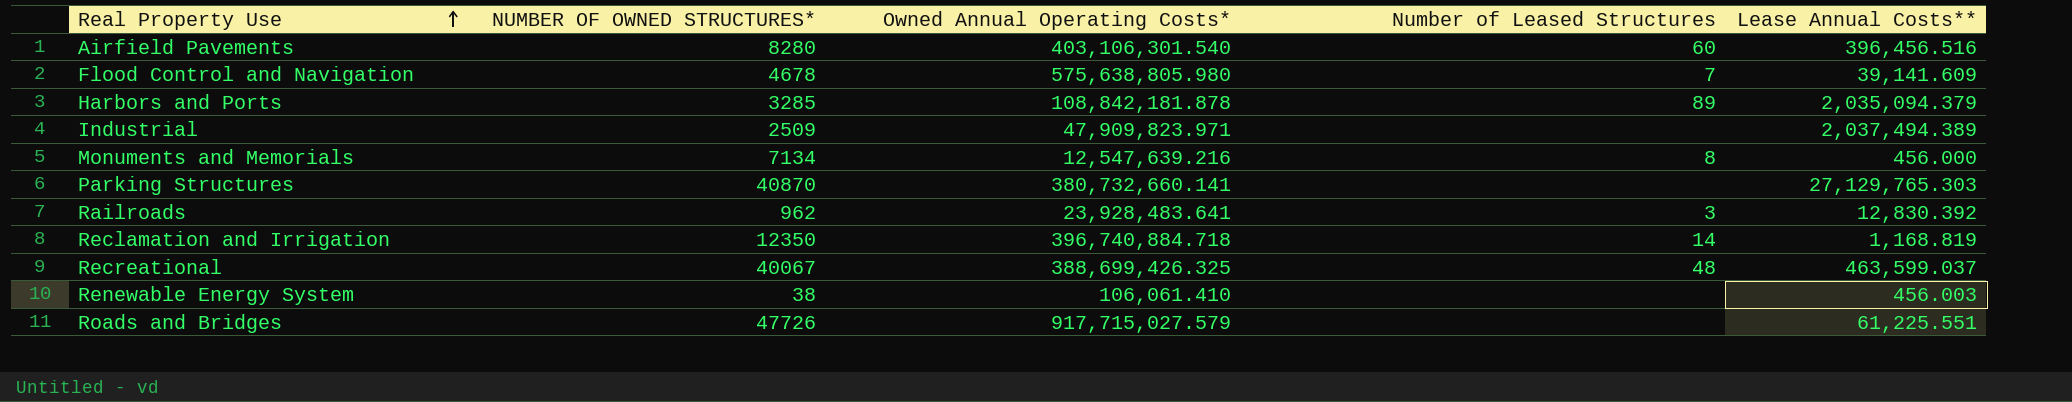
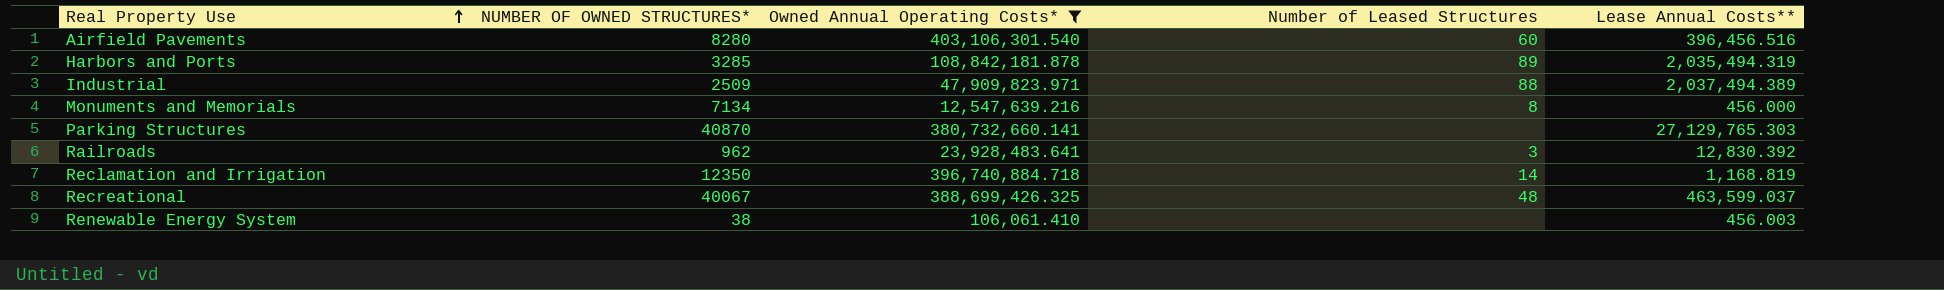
filter: none -> Owned Annual Operating Costs* <= 403,106,301.540
Harbors and Ports | Lease Annual Costs**: 2,035,094.379 -> 2,035,494.319
Industrial | Number of Leased Structures: none -> 88

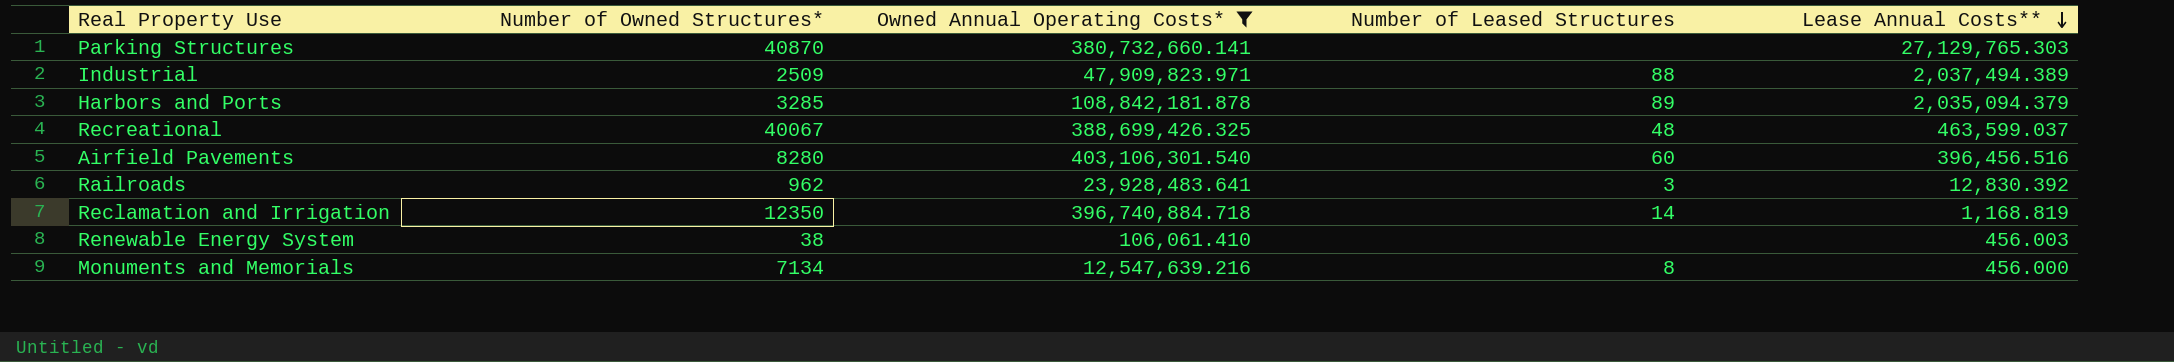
row order: Real Property Use ascending -> Lease Annual Costs** descending
column name: NUMBER OF OWNED STRUCTURES* -> Number of Owned Structures*
Harbors and Ports | Lease Annual Costs**: 2,035,494.319 -> 2,035,094.379

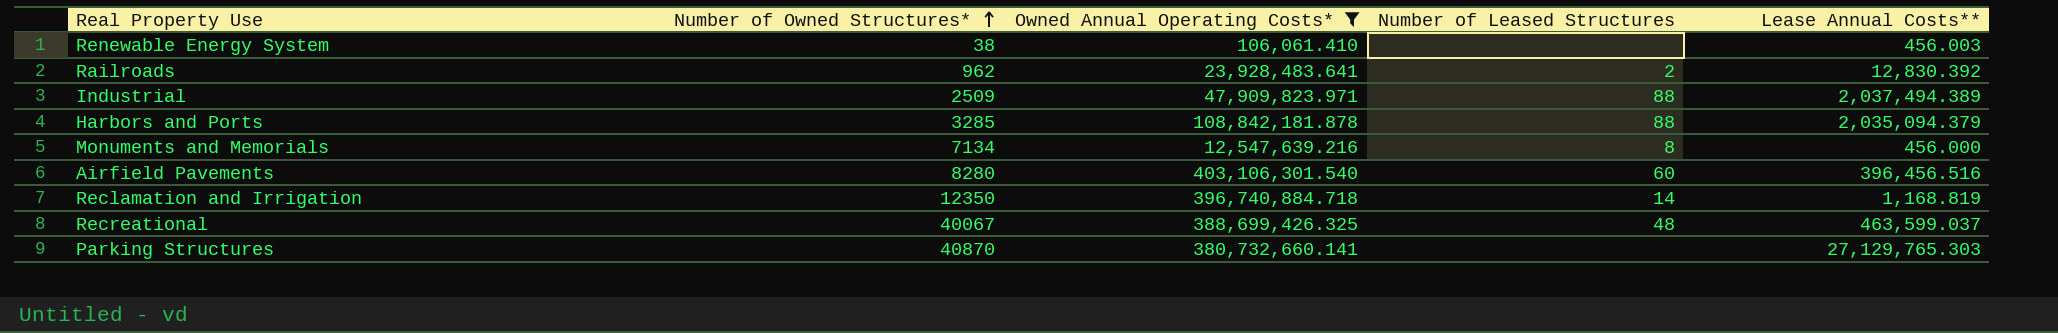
row order: Lease Annual Costs** descending -> Number of Owned Structures* ascending
Railroads | Number of Leased Structures: 3 -> 2
Harbors and Ports | Number of Leased Structures: 89 -> 88

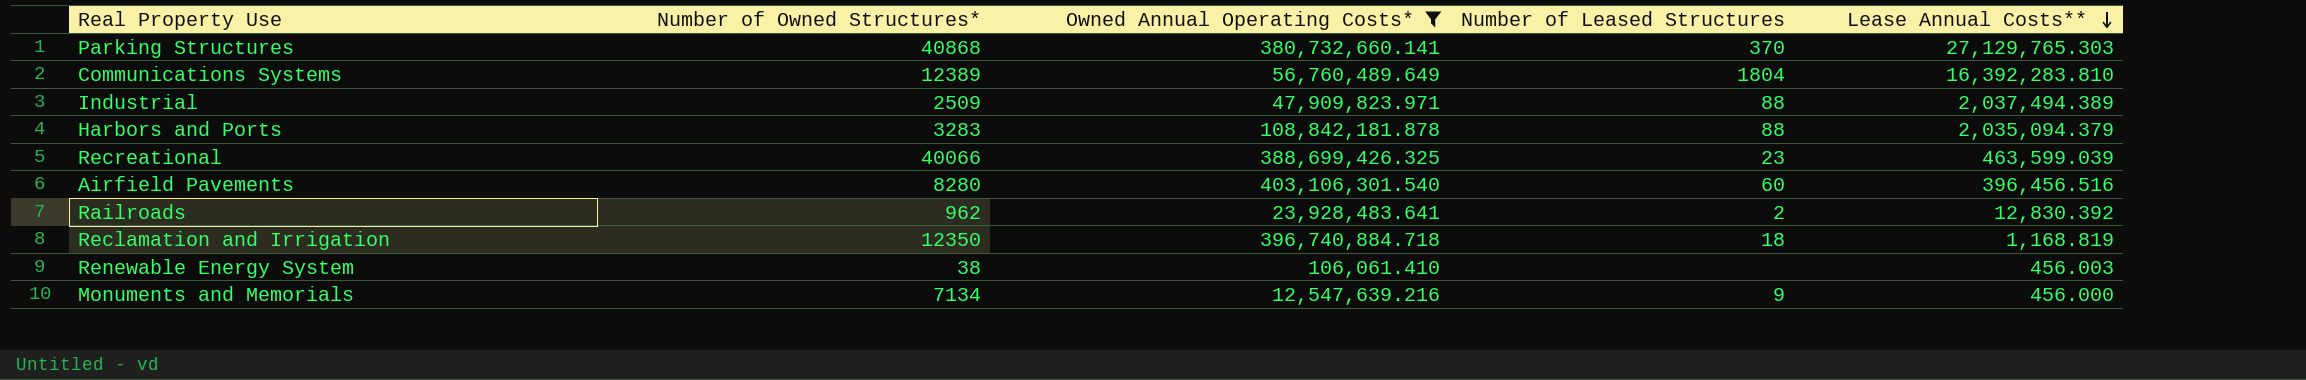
row order: Number of Owned Structures* ascending -> Lease Annual Costs** descending
Parking Structures | Number of Owned Structures*: 40870 -> 40868
Parking Structures | Number of Leased Structures: none -> 370
row Communications Systems: none -> 12389 | 56,760,489.649 | 1804 | 16,392,283.810
Harbors and Ports | Number of Owned Structures*: 3285 -> 3283
Recreational | Number of Owned Structures*: 40067 -> 40066
Recreational | Number of Leased Structures: 48 -> 23
Recreational | Lease Annual Costs**: 463,599.037 -> 463,599.039
Reclamation and Irrigation | Number of Leased Structures: 14 -> 18
Monuments and Memorials | Number of Leased Structures: 8 -> 9

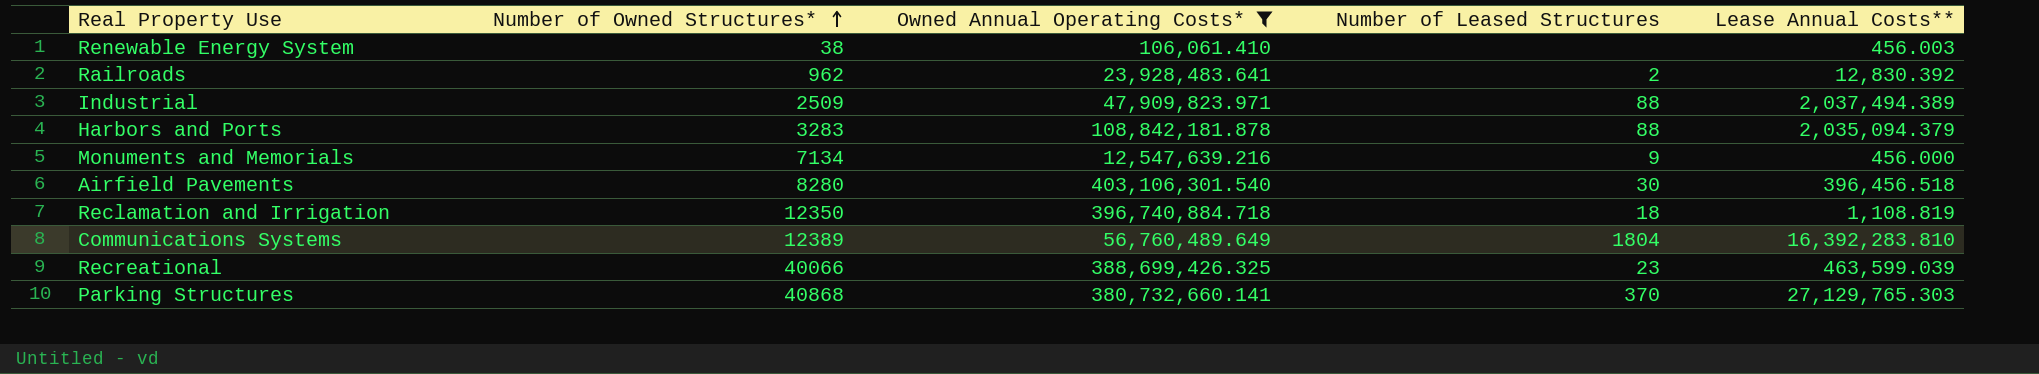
row order: Lease Annual Costs** descending -> Number of Owned Structures* ascending
Airfield Pavements | Number of Leased Structures: 60 -> 30
Airfield Pavements | Lease Annual Costs**: 396,456.516 -> 396,456.518
Reclamation and Irrigation | Lease Annual Costs**: 1,168.819 -> 1,108.819

